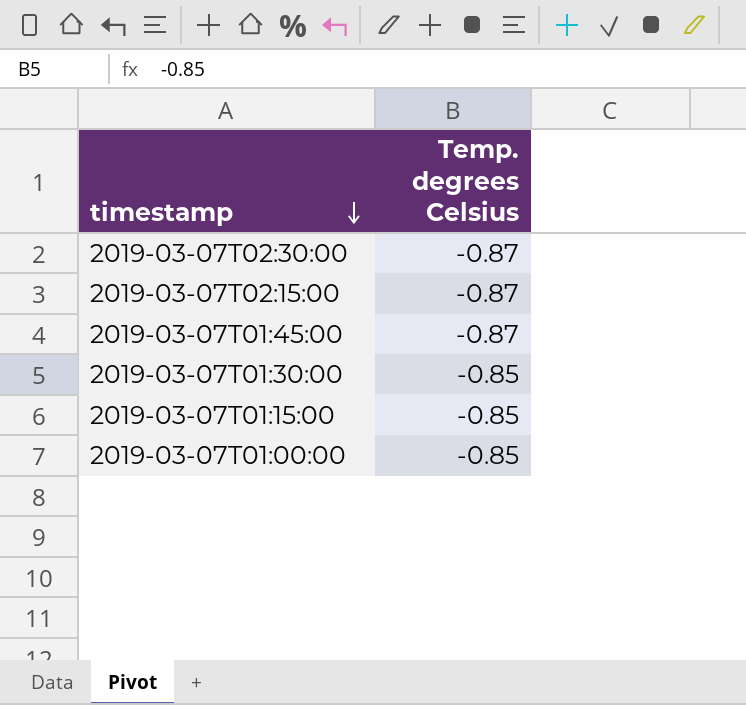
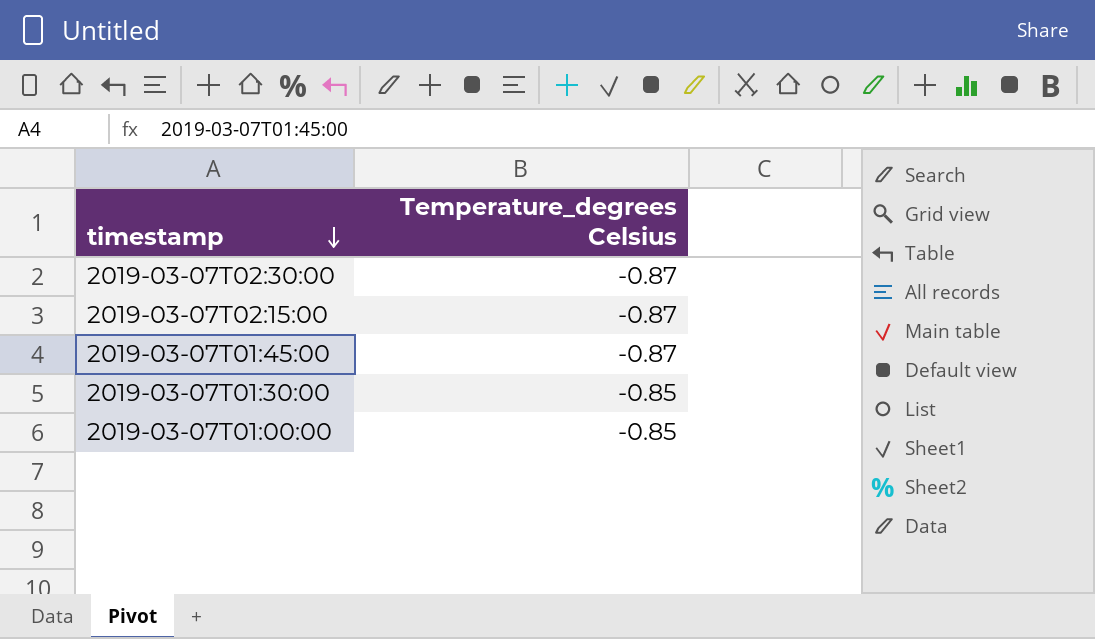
column name: Temp. degrees Celsius -> Temperature_degrees Celsius
row 2019-03-07T01:15:00: -0.85 -> none

